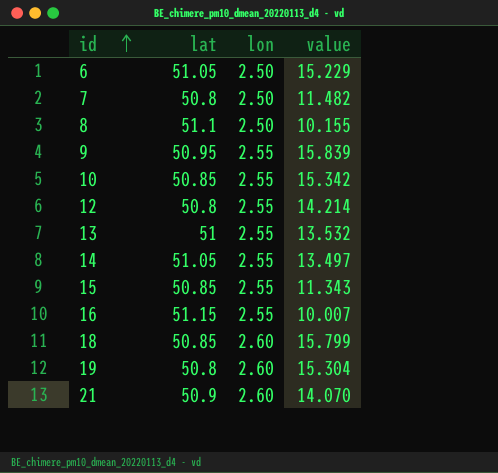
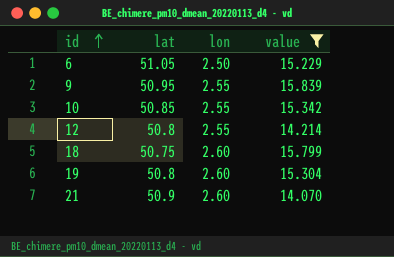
filter: none -> value >= 14.070
18 | lat: 50.85 -> 50.75

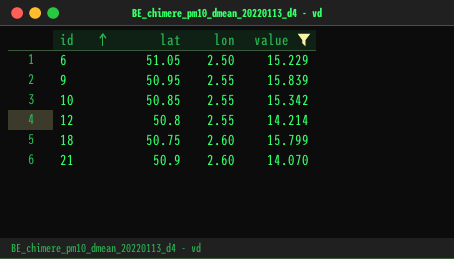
row 19: 50.8 | 2.60 | 15.304 -> none

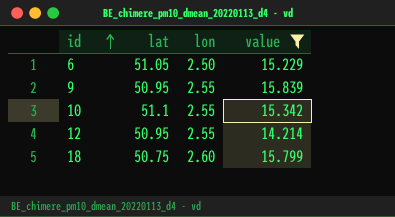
row 21: 50.9 | 2.60 | 14.070 -> none
10 | lat: 50.85 -> 51.1
12 | lat: 50.8 -> 50.95

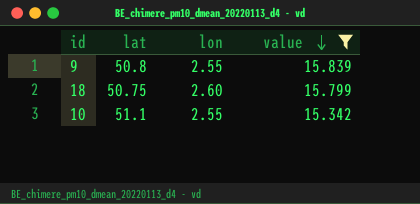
row order: id ascending -> value descending
row 6: 51.05 | 2.50 | 15.229 -> none
row 12: 50.95 | 2.55 | 14.214 -> none
9 | lat: 50.95 -> 50.8

